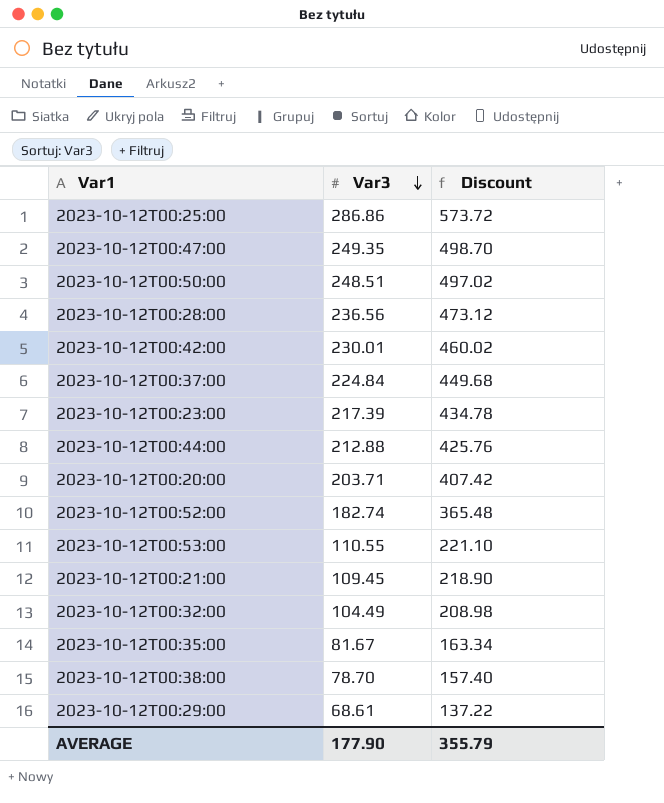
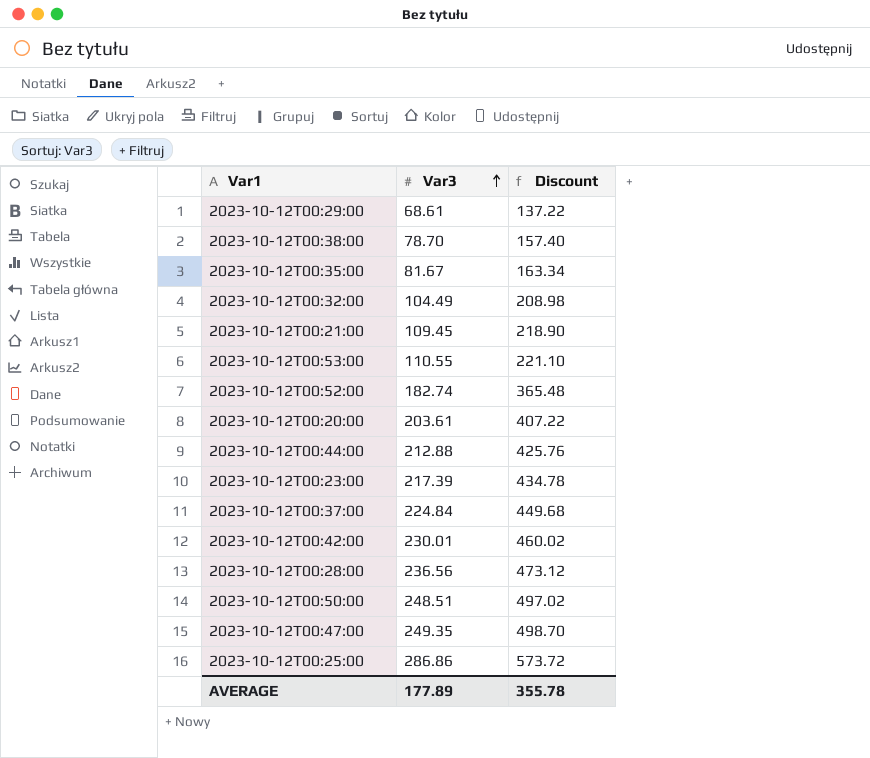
row order: Var3 descending -> Var3 ascending
2023-10-12T00:20:00 | Var3: 203.71 -> 203.61
2023-10-12T00:20:00 | Discount: 407.42 -> 407.22
AVERAGE | Var3: 177.90 -> 177.89
AVERAGE | Discount: 355.79 -> 355.78

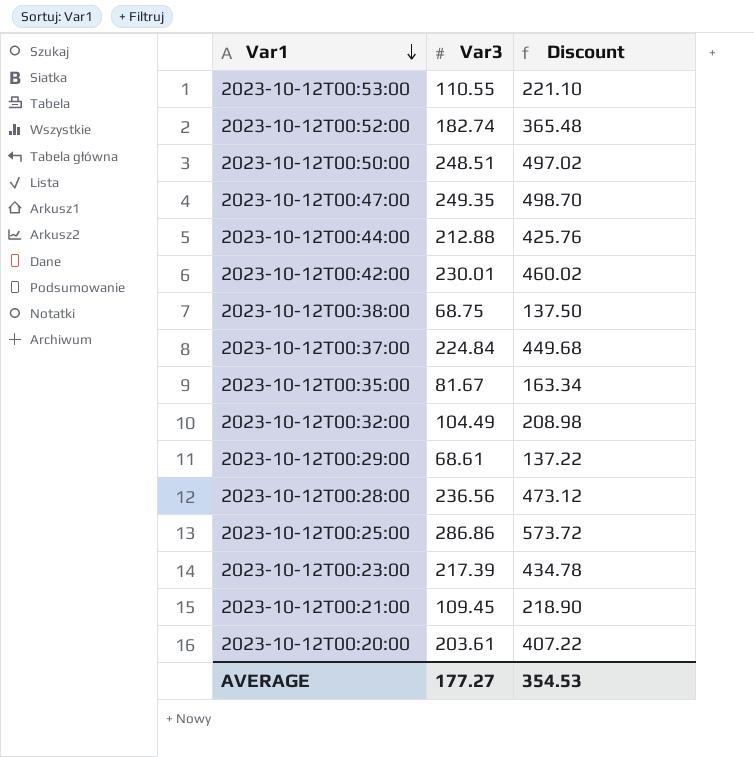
row order: Var3 ascending -> Var1 descending
2023-10-12T00:38:00 | Var3: 78.70 -> 68.75
2023-10-12T00:38:00 | Discount: 157.40 -> 137.50
AVERAGE | Var3: 177.89 -> 177.27
AVERAGE | Discount: 355.78 -> 354.53

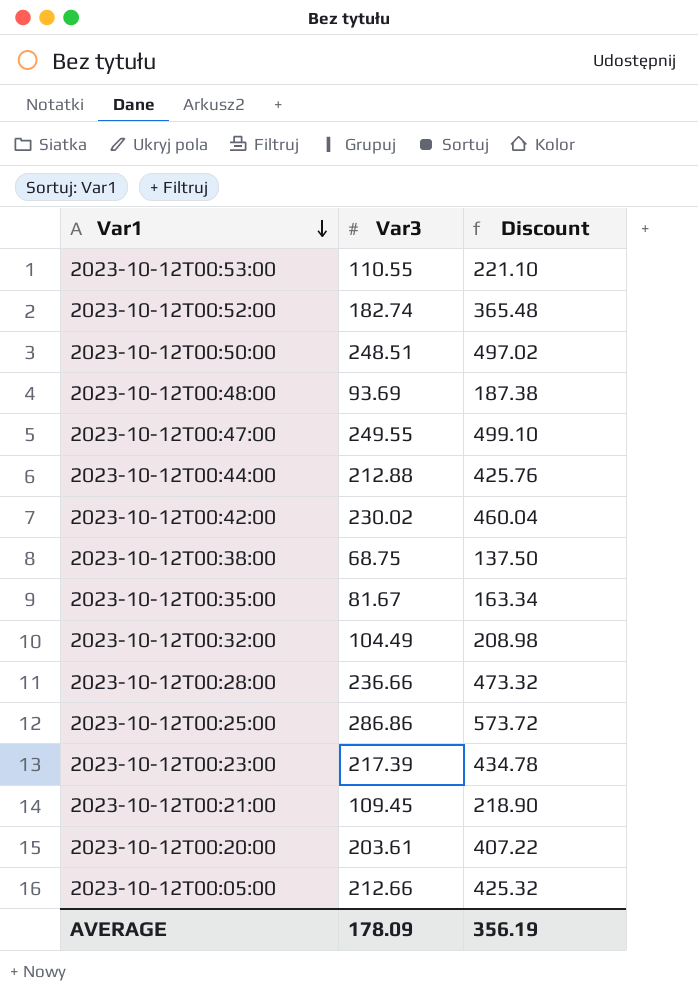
row 2023-10-12T00:37:00: 224.84 | 449.68 -> none
row 2023-10-12T00:29:00: 68.61 | 137.22 -> none
row 2023-10-12T00:48:00: none -> 93.69 | 187.38
2023-10-12T00:47:00 | Var3: 249.35 -> 249.55
2023-10-12T00:47:00 | Discount: 498.70 -> 499.10
2023-10-12T00:42:00 | Var3: 230.01 -> 230.02
2023-10-12T00:42:00 | Discount: 460.02 -> 460.04
2023-10-12T00:28:00 | Var3: 236.56 -> 236.66
2023-10-12T00:28:00 | Discount: 473.12 -> 473.32
row 2023-10-12T00:05:00: none -> 212.66 | 425.32
AVERAGE | Var3: 177.27 -> 178.09
AVERAGE | Discount: 354.53 -> 356.19

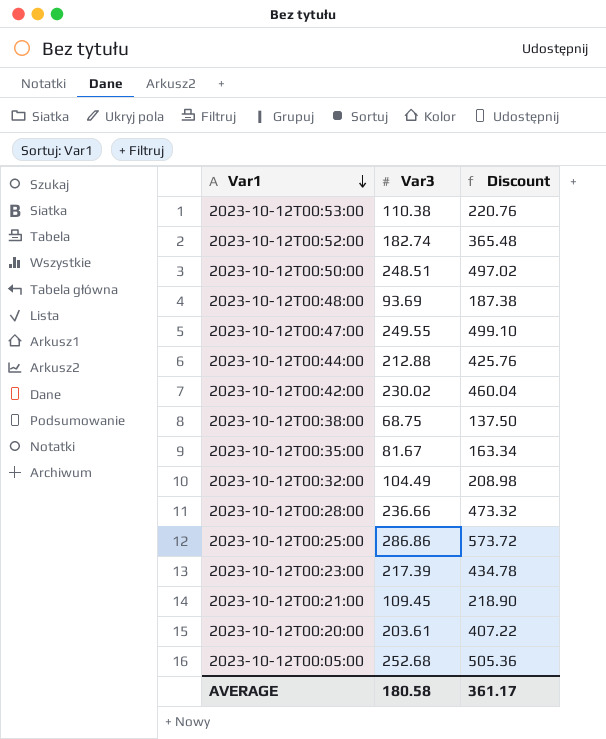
2023-10-12T00:53:00 | Var3: 110.55 -> 110.38
2023-10-12T00:53:00 | Discount: 221.10 -> 220.76
2023-10-12T00:05:00 | Var3: 212.66 -> 252.68
2023-10-12T00:05:00 | Discount: 425.32 -> 505.36
AVERAGE | Var3: 178.09 -> 180.58
AVERAGE | Discount: 356.19 -> 361.17

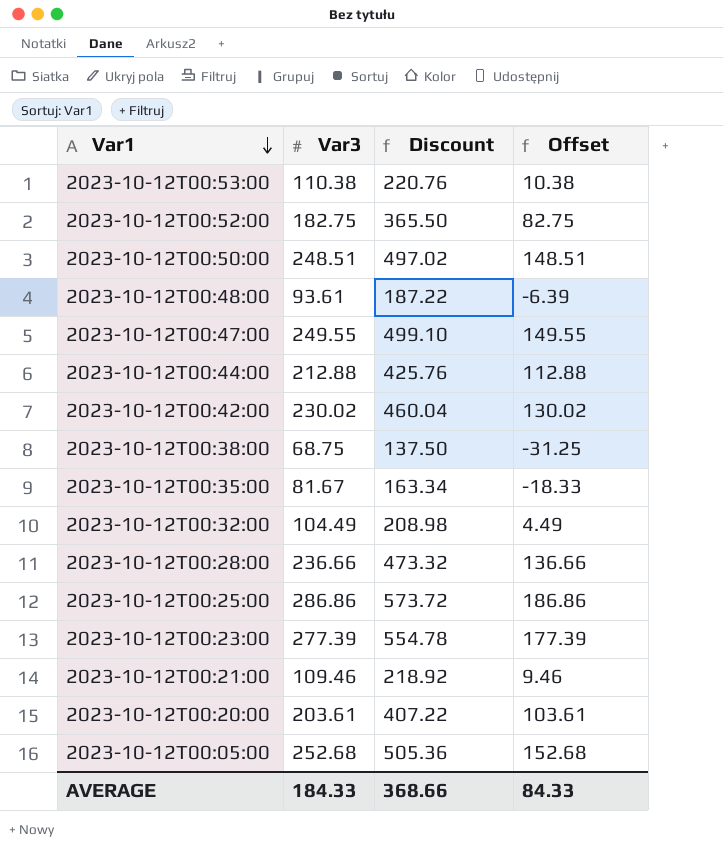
column Offset | formula: none -> [Var3] - 100
2023-10-12T00:52:00 | Var3: 182.74 -> 182.75
2023-10-12T00:52:00 | Discount: 365.48 -> 365.50
2023-10-12T00:48:00 | Var3: 93.69 -> 93.61
2023-10-12T00:48:00 | Discount: 187.38 -> 187.22
2023-10-12T00:23:00 | Var3: 217.39 -> 277.39
2023-10-12T00:23:00 | Discount: 434.78 -> 554.78
2023-10-12T00:21:00 | Var3: 109.45 -> 109.46
2023-10-12T00:21:00 | Discount: 218.90 -> 218.92
AVERAGE | Var3: 180.58 -> 184.33
AVERAGE | Discount: 361.17 -> 368.66

